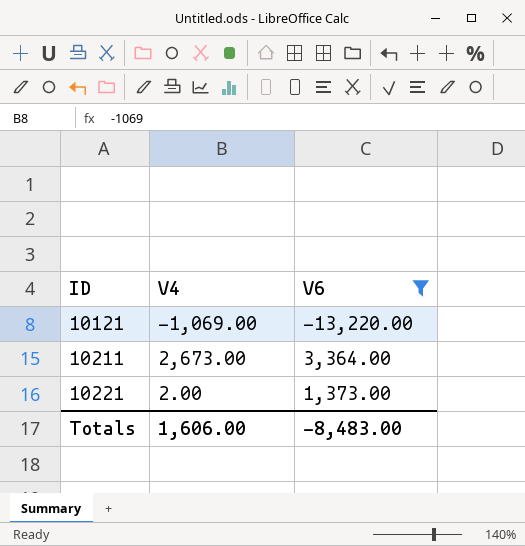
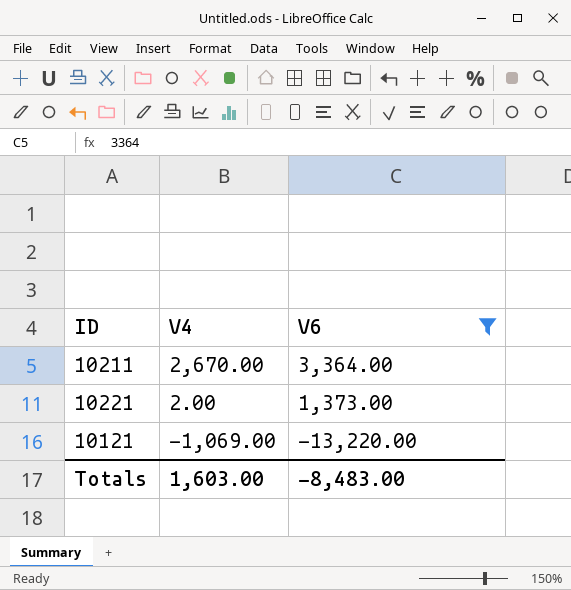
row order: ID ascending -> V4 descending
10211 | V4: 2,673.00 -> 2,670.00
Totals | V4: 1,606.00 -> 1,603.00

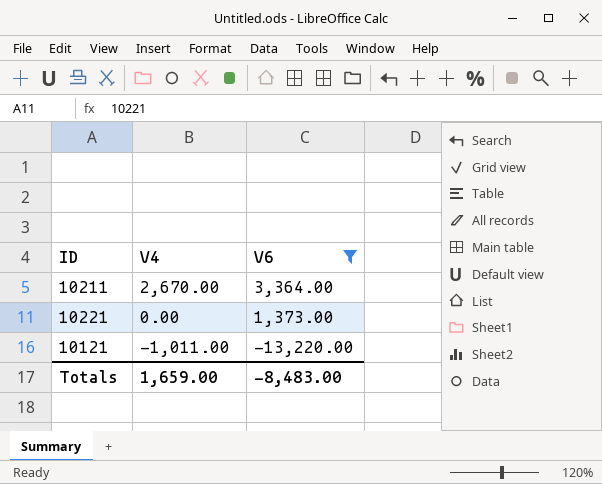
10221 | V4: 2.00 -> 0.00
10121 | V4: -1,069.00 -> -1,011.00
Totals | V4: 1,603.00 -> 1,659.00

